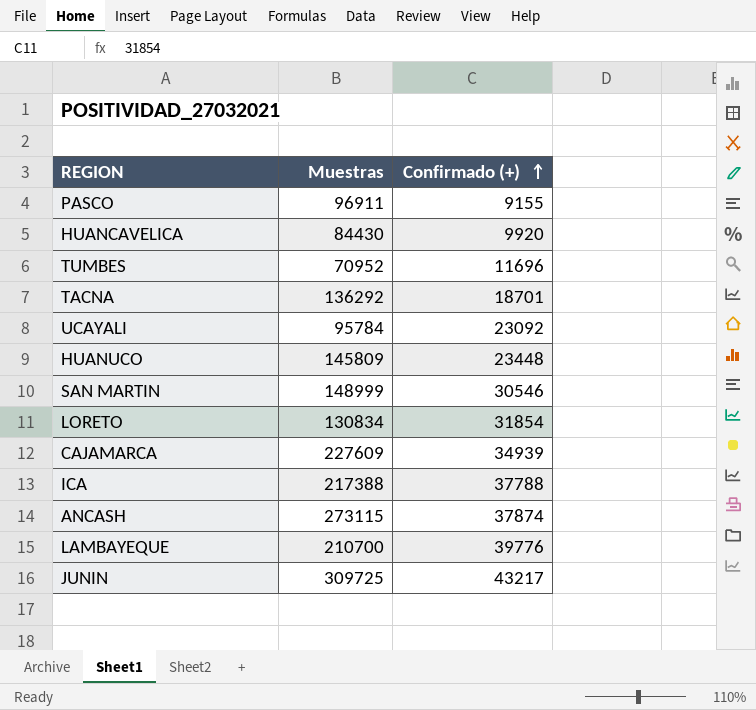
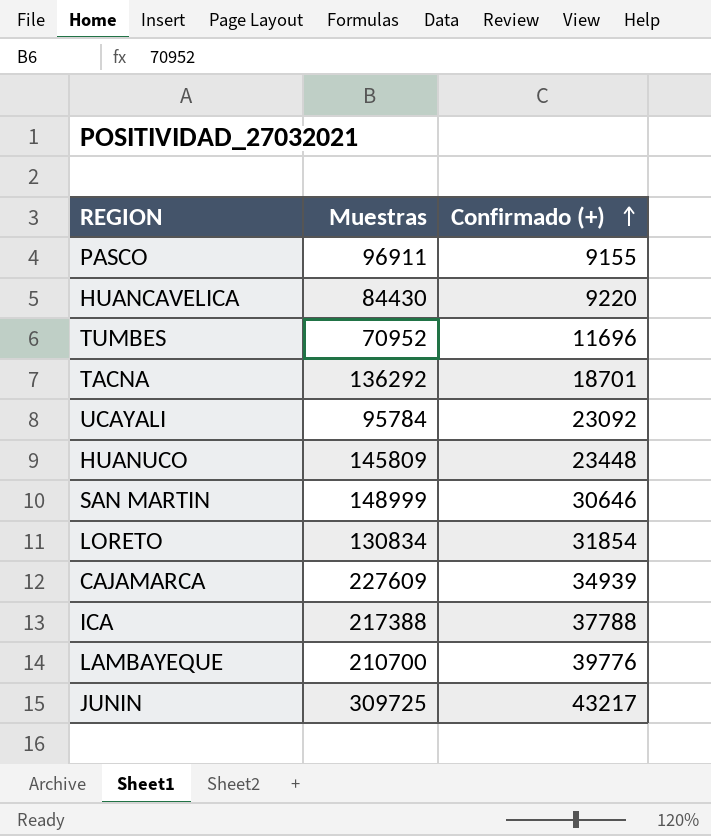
row ANCASH: 273115 | 37874 -> none
HUANCAVELICA | Confirmado (+): 9920 -> 9220
SAN MARTIN | Confirmado (+): 30546 -> 30646

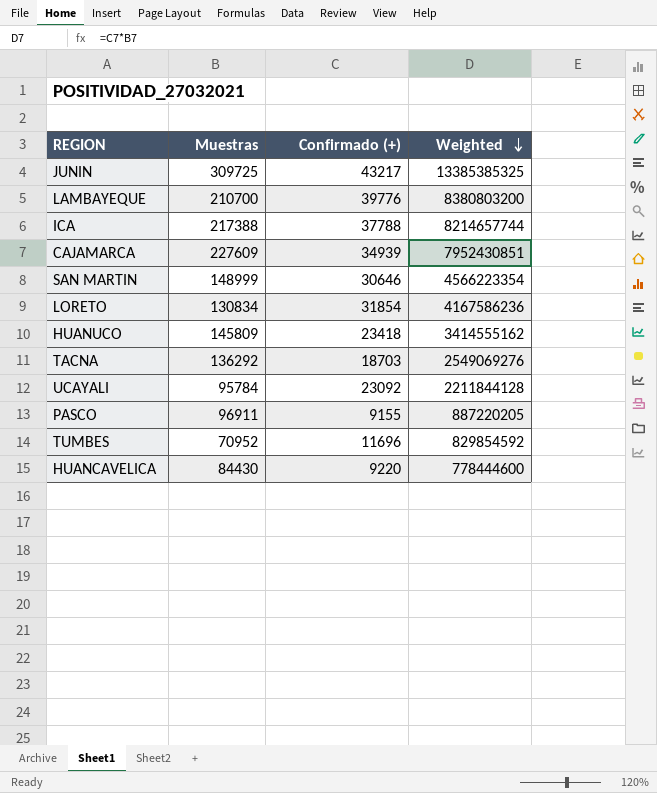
row order: Confirmado (+) ascending -> Weighted descending
column Weighted | formula: none -> [Muestras] * [Confirmado (+)]
HUANUCO | Confirmado (+): 23448 -> 23418
TACNA | Confirmado (+): 18701 -> 18703

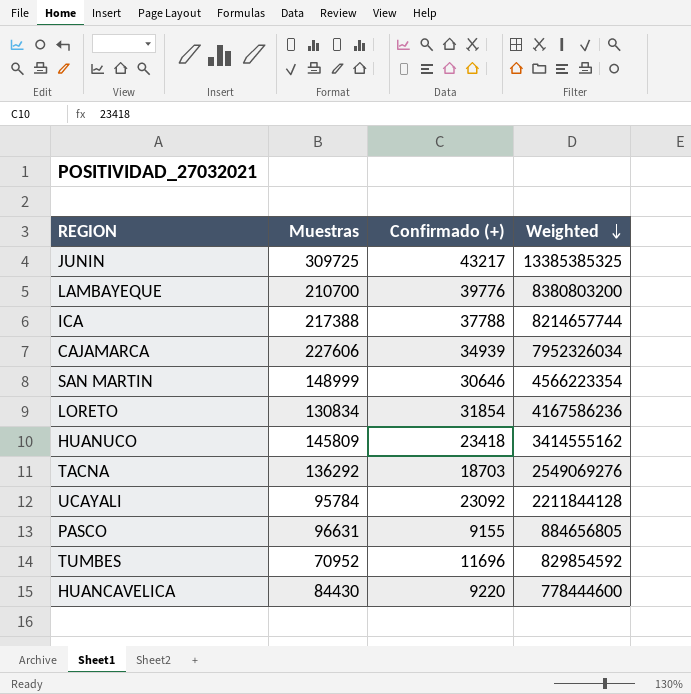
CAJAMARCA | Muestras: 227609 -> 227606
CAJAMARCA | Weighted: 7952430851 -> 7952326034
PASCO | Muestras: 96911 -> 96631
PASCO | Weighted: 887220205 -> 884656805

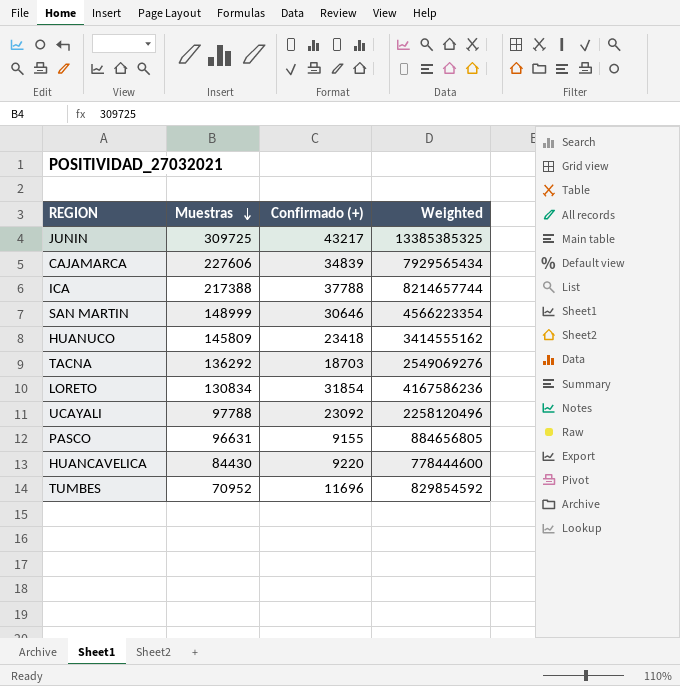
row order: Weighted descending -> Muestras descending
row LAMBAYEQUE: 210700 | 39776 | 8380803200 -> none
CAJAMARCA | Confirmado (+): 34939 -> 34839
CAJAMARCA | Weighted: 7952326034 -> 7929565434
UCAYALI | Muestras: 95784 -> 97788
UCAYALI | Weighted: 2211844128 -> 2258120496

